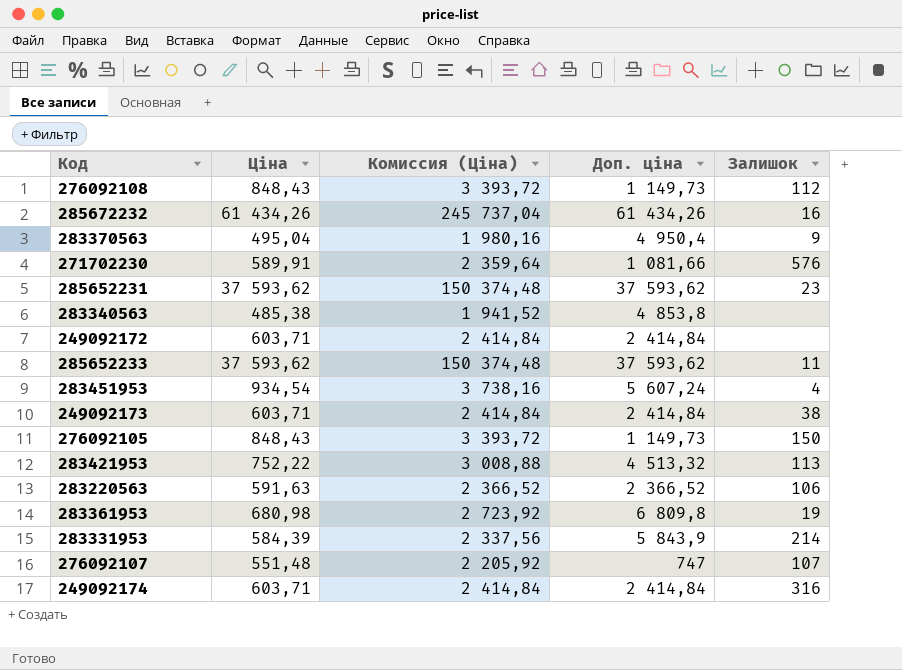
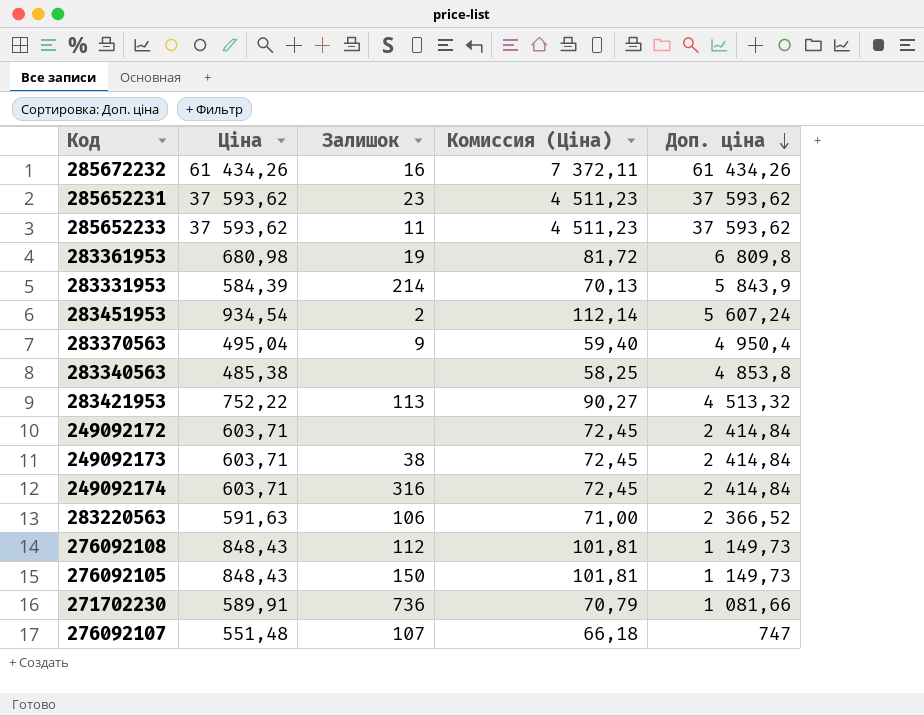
row order: none -> Доп. ціна descending
column Залишок | position: 5 -> 3
column Комиссия (Ціна) | formula: [Ціна] * 4 -> [Ціна] * 0,12
283451953 | Залишок: 4 -> 2
271702230 | Залишок: 576 -> 736

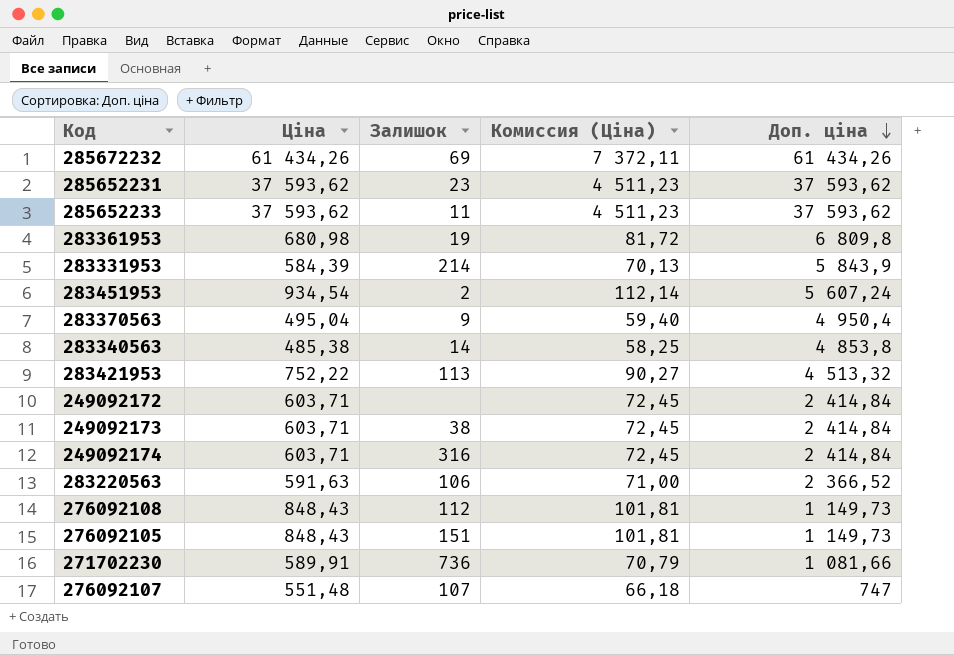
285672232 | Залишок: 16 -> 69
283340563 | Залишок: none -> 14
276092105 | Залишок: 150 -> 151

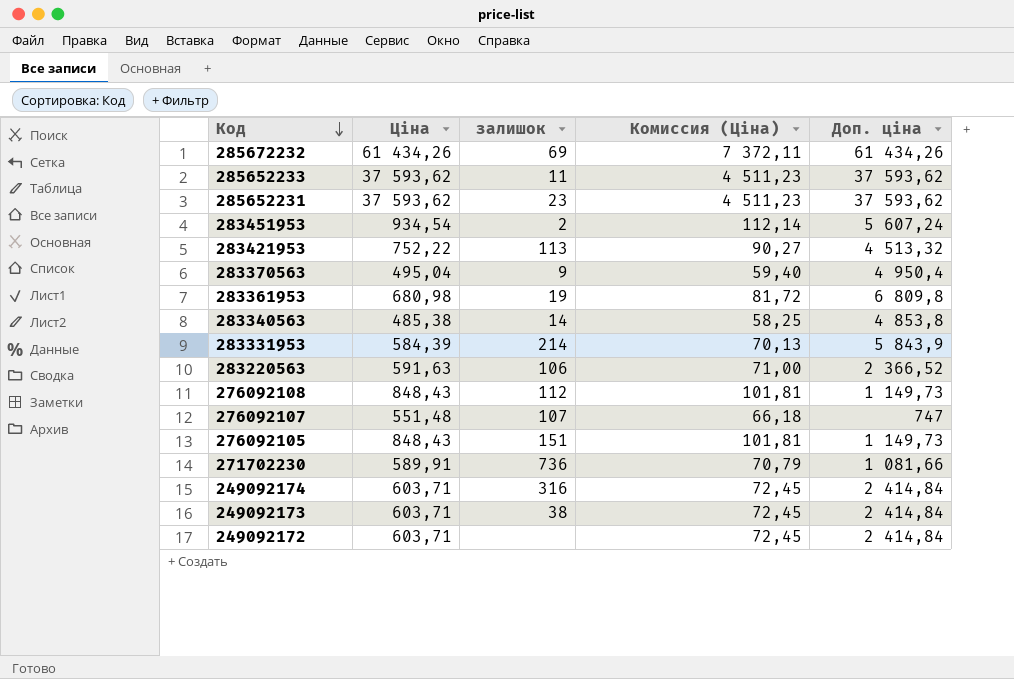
row order: Доп. ціна descending -> Код descending
column name: Залишок -> залишок

